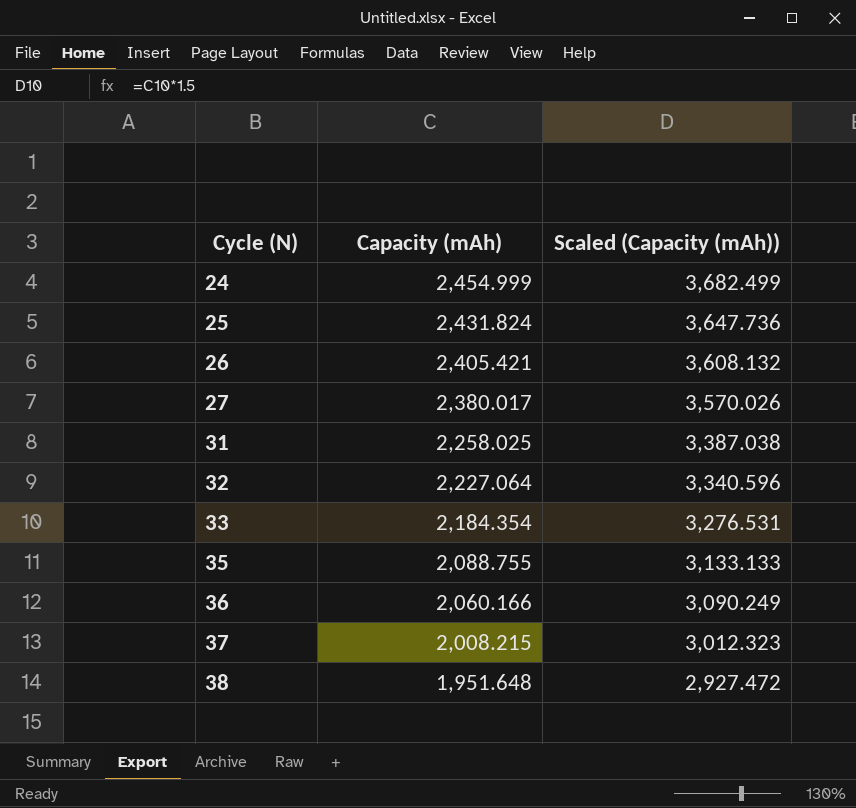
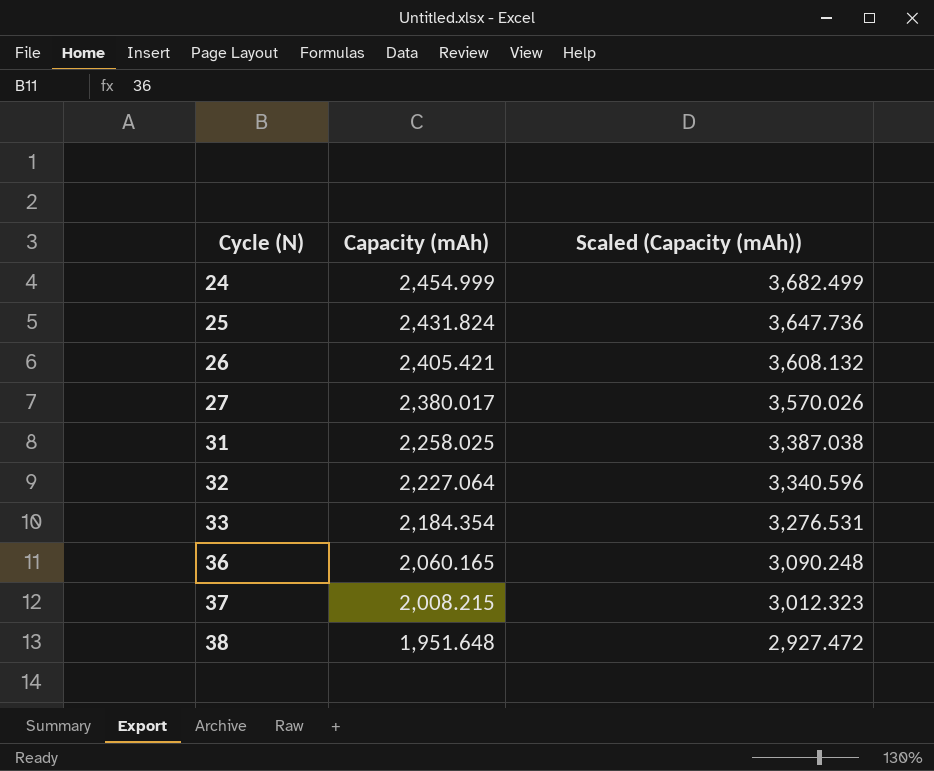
row 35: 2,088.755 | 3,133.133 -> none
36 | Capacity (mAh): 2,060.166 -> 2,060.165
36 | Scaled (Capacity (mAh)): 3,090.249 -> 3,090.248

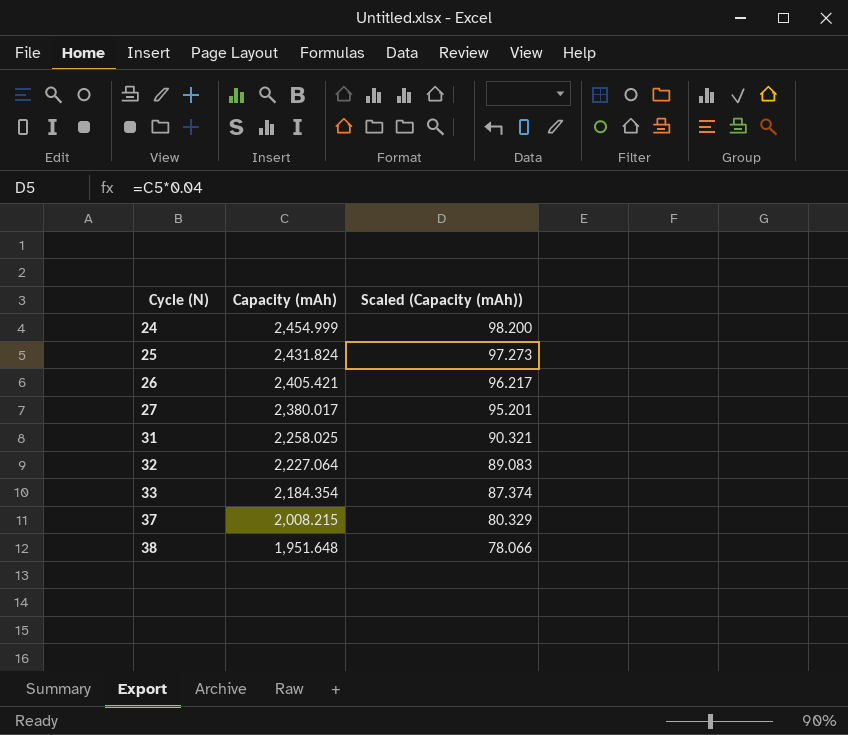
column Scaled (Capacity (mAh)) | formula: [Capacity (mAh)] * 1.5 -> [Capacity (mAh)] * 0.04
row 36: 2,060.165 | 3,090.248 -> none

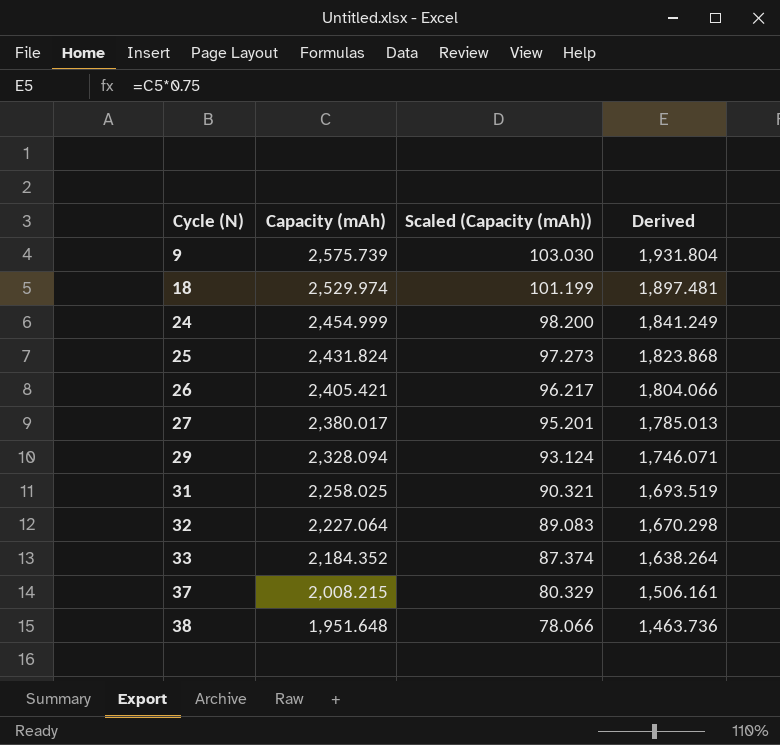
column Derived | formula: none -> [Capacity (mAh)] * 0.75
row 9: none -> 2,575.739 | 103.030 | 1,931.804
row 18: none -> 2,529.974 | 101.199 | 1,897.481
row 29: none -> 2,328.094 | 93.124 | 1,746.071
33 | Capacity (mAh): 2,184.354 -> 2,184.352

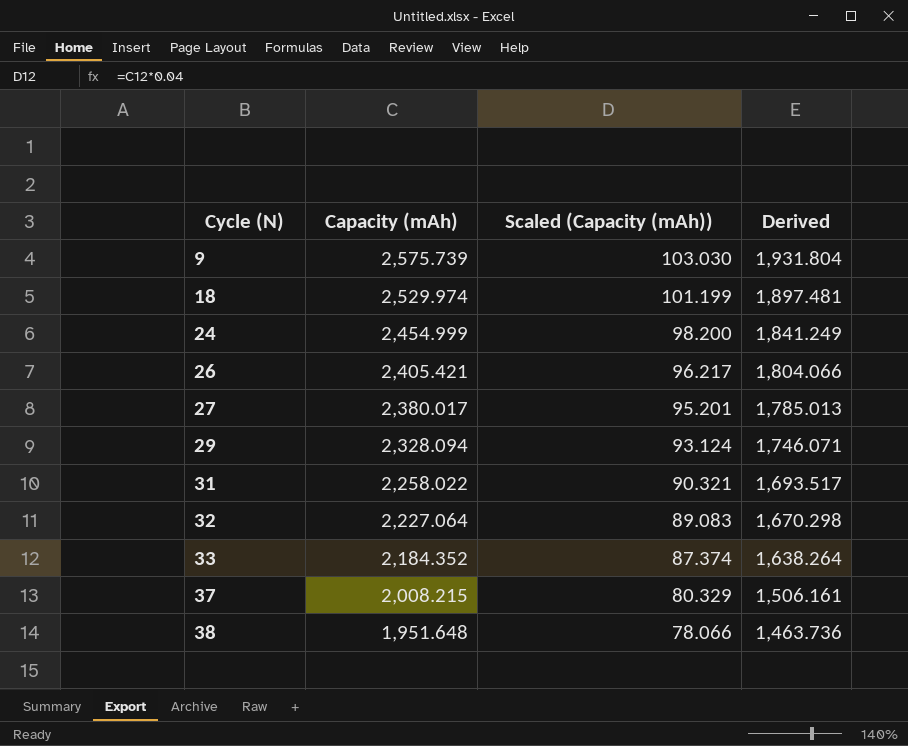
row 25: 2,431.824 | 97.273 | 1,823.868 -> none
31 | Capacity (mAh): 2,258.025 -> 2,258.022
31 | Derived: 1,693.519 -> 1,693.517

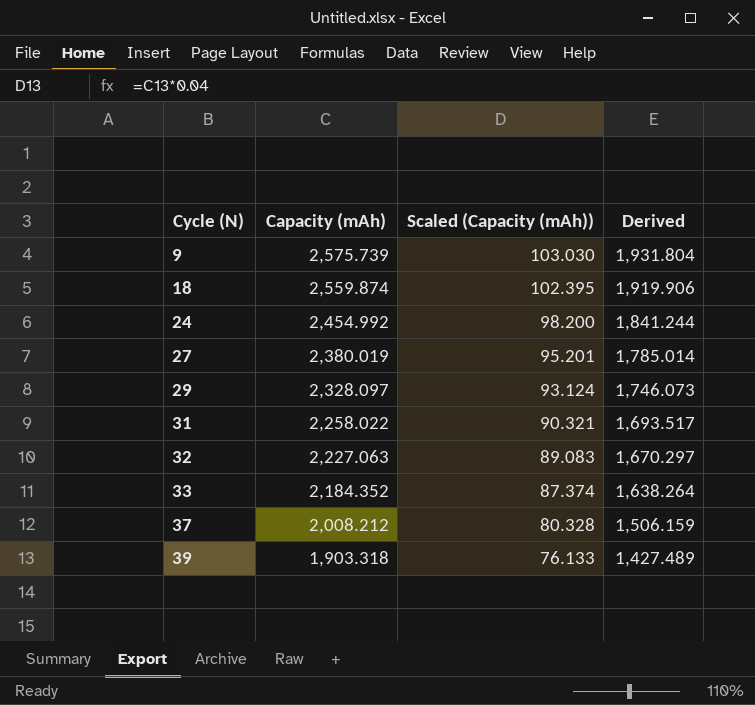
row 26: 2,405.421 | 96.217 | 1,804.066 -> none
row 38: 1,951.648 | 78.066 | 1,463.736 -> none
18 | Capacity (mAh): 2,529.974 -> 2,559.874
18 | Scaled (Capacity (mAh)): 101.199 -> 102.395
18 | Derived: 1,897.481 -> 1,919.906
24 | Capacity (mAh): 2,454.999 -> 2,454.992
24 | Derived: 1,841.249 -> 1,841.244
27 | Capacity (mAh): 2,380.017 -> 2,380.019
27 | Derived: 1,785.013 -> 1,785.014
29 | Capacity (mAh): 2,328.094 -> 2,328.097
29 | Derived: 1,746.071 -> 1,746.073
32 | Capacity (mAh): 2,227.064 -> 2,227.063
32 | Derived: 1,670.298 -> 1,670.297
37 | Capacity (mAh): 2,008.215 -> 2,008.212
37 | Scaled (Capacity (mAh)): 80.329 -> 80.328
37 | Derived: 1,506.161 -> 1,506.159
row 39: none -> 1,903.318 | 76.133 | 1,427.489

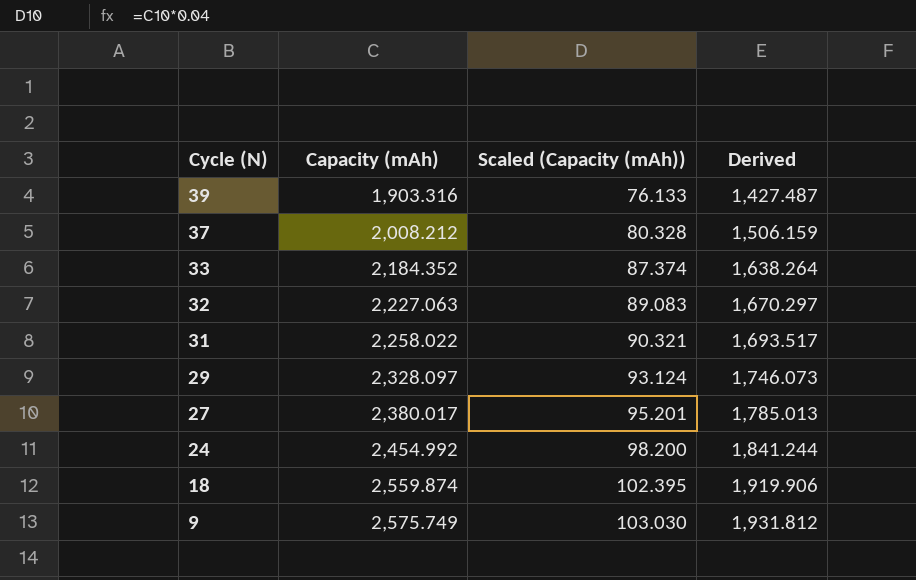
row order: Cycle (N) ascending -> Cycle (N) descending
39 | Capacity (mAh): 1,903.318 -> 1,903.316
39 | Derived: 1,427.489 -> 1,427.487
27 | Capacity (mAh): 2,380.019 -> 2,380.017
27 | Derived: 1,785.014 -> 1,785.013
9 | Capacity (mAh): 2,575.739 -> 2,575.749
9 | Derived: 1,931.804 -> 1,931.812

